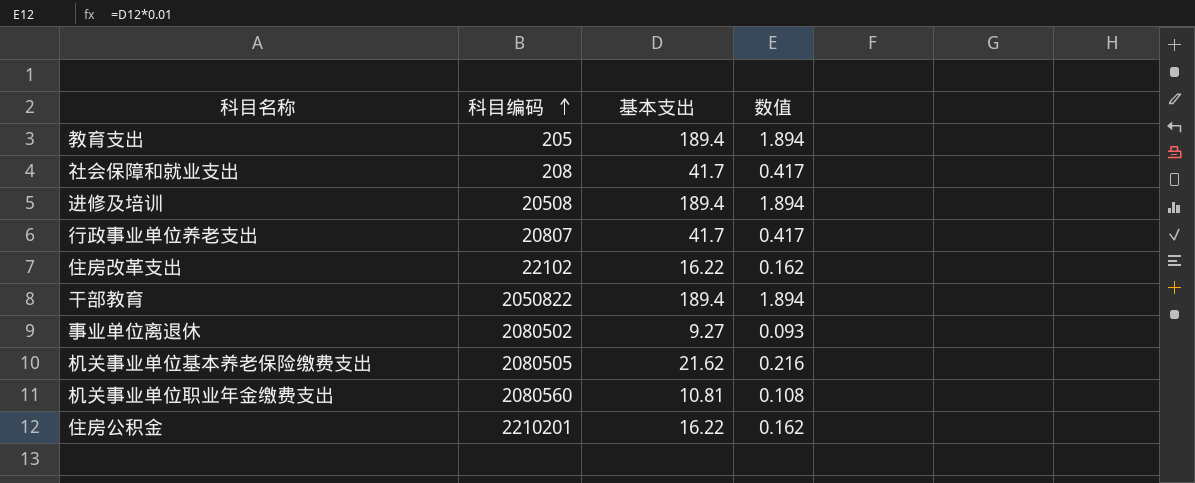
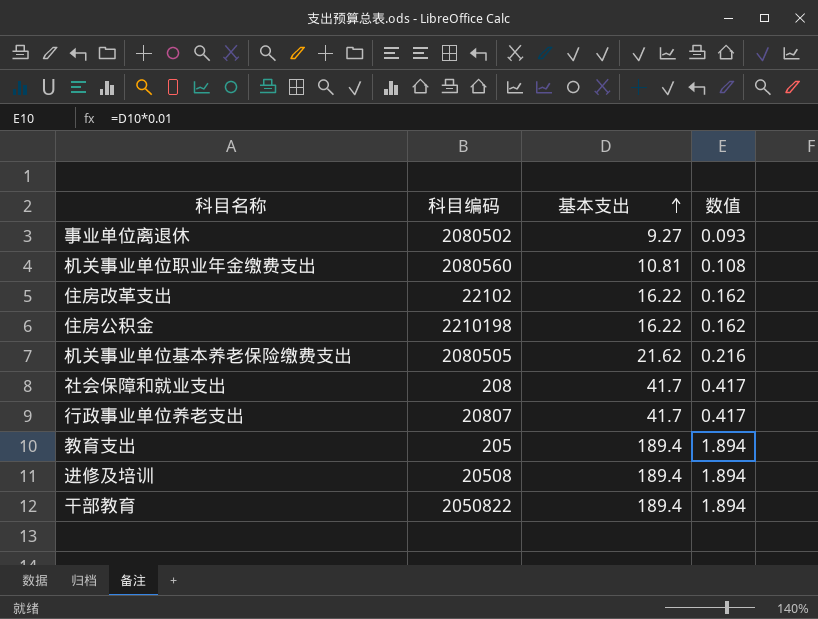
row order: 科目编码 ascending -> 基本支出 ascending
住房公积金 | 科目编码: 2210201 -> 2210198

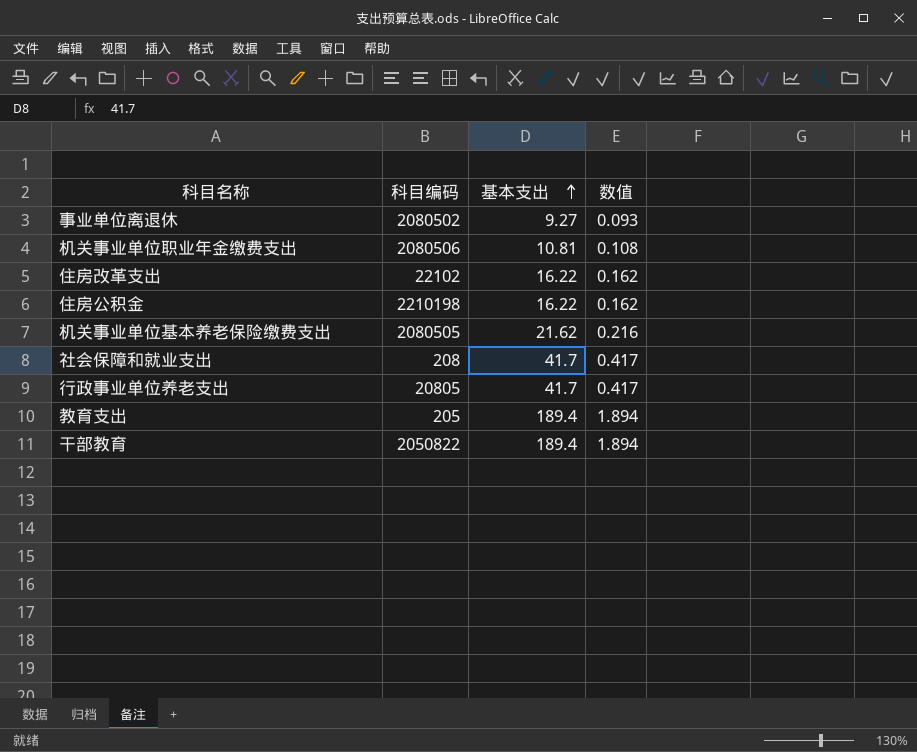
row 进修及培训: 20508 | 189.4 | 1.894 -> none
机关事业单位职业年金缴费支出 | 科目编码: 2080560 -> 2080506
行政事业单位养老支出 | 科目编码: 20807 -> 20805

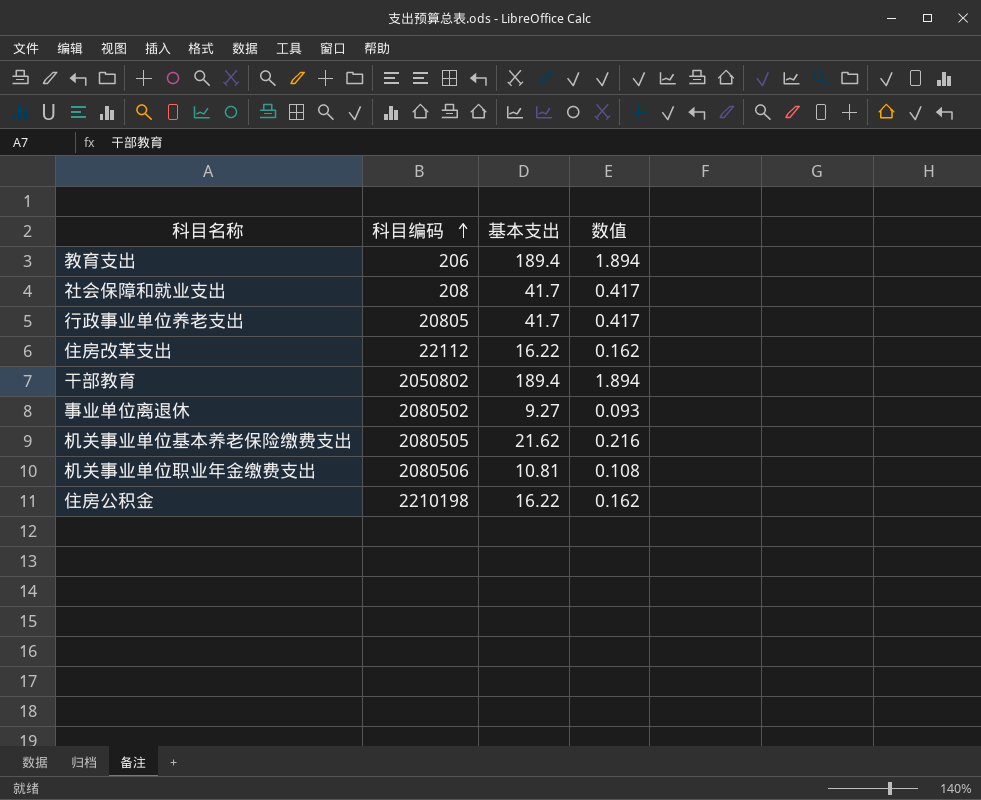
row order: 基本支出 ascending -> 科目编码 ascending
教育支出 | 科目编码: 205 -> 206
住房改革支出 | 科目编码: 22102 -> 22112
干部教育 | 科目编码: 2050822 -> 2050802

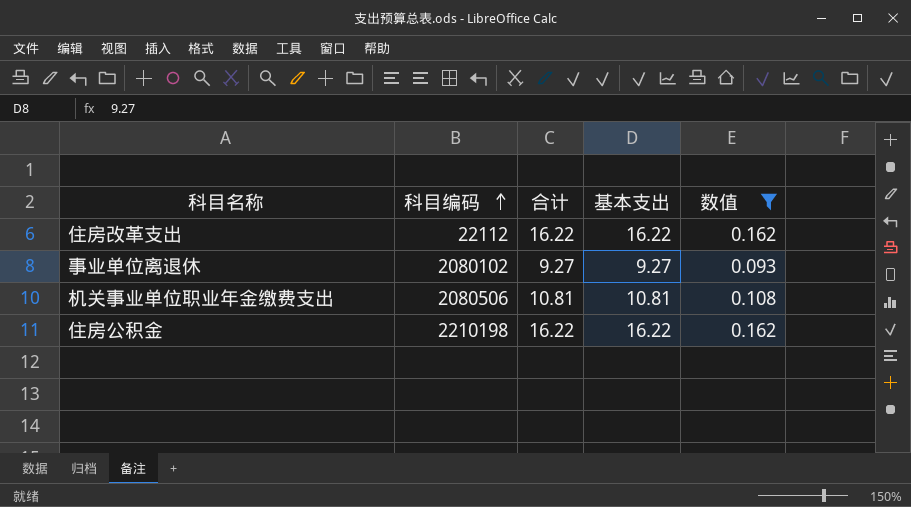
filter: none -> 数值 <= 0.162
column 合计 | position: none -> 3
事业单位离退休 | 科目编码: 2080502 -> 2080102

